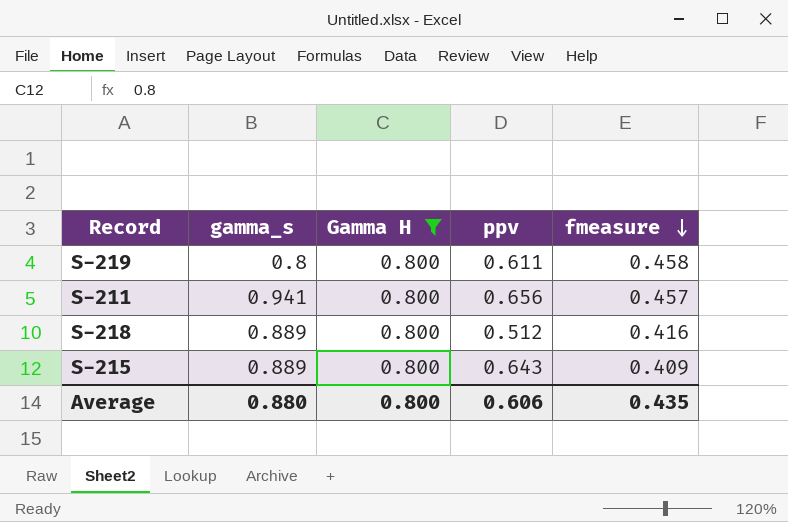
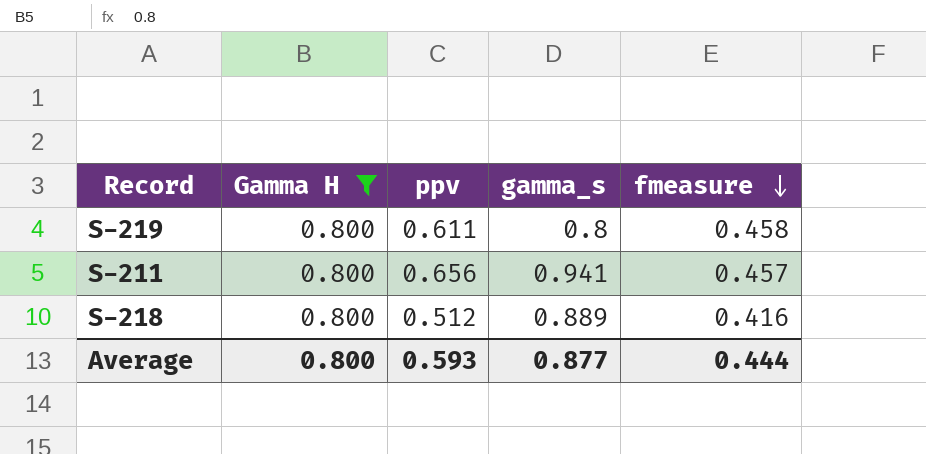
column gamma_s | position: 2 -> 4
row S-215: 0.889 | 0.800 | 0.643 | 0.409 -> none
Average | ppv: 0.606 -> 0.593
Average | gamma_s: 0.880 -> 0.877
Average | fmeasure: 0.435 -> 0.444

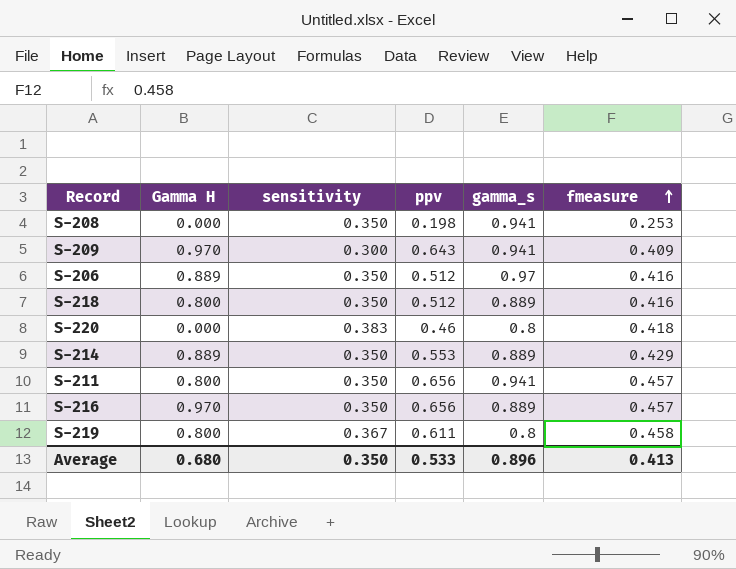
filter: Gamma H = 0.800 -> none
row order: fmeasure descending -> fmeasure ascending
column sensitivity | position: none -> 3
Average | Gamma H: 0.800 -> 0.680
Average | ppv: 0.593 -> 0.533
Average | gamma_s: 0.877 -> 0.896
Average | fmeasure: 0.444 -> 0.413

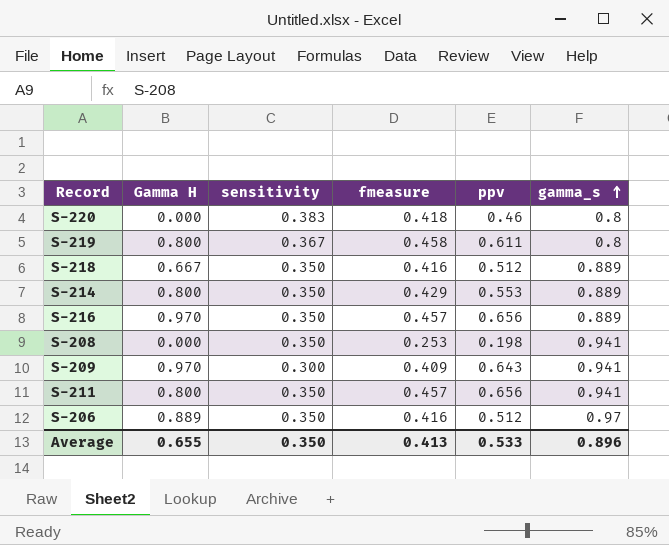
row order: fmeasure ascending -> gamma_s ascending
column fmeasure | position: 6 -> 4
S-218 | Gamma H: 0.800 -> 0.667
S-214 | Gamma H: 0.889 -> 0.800
Average | Gamma H: 0.680 -> 0.655

